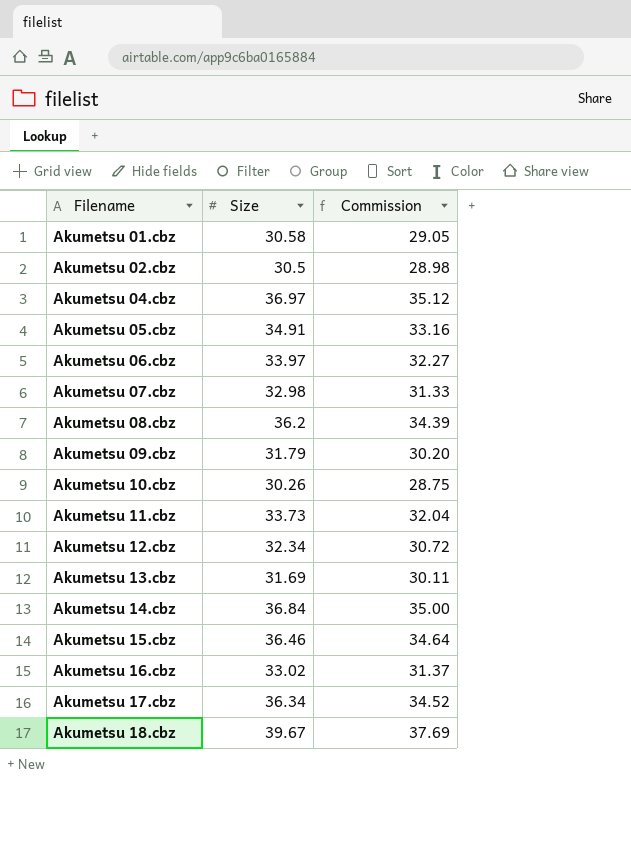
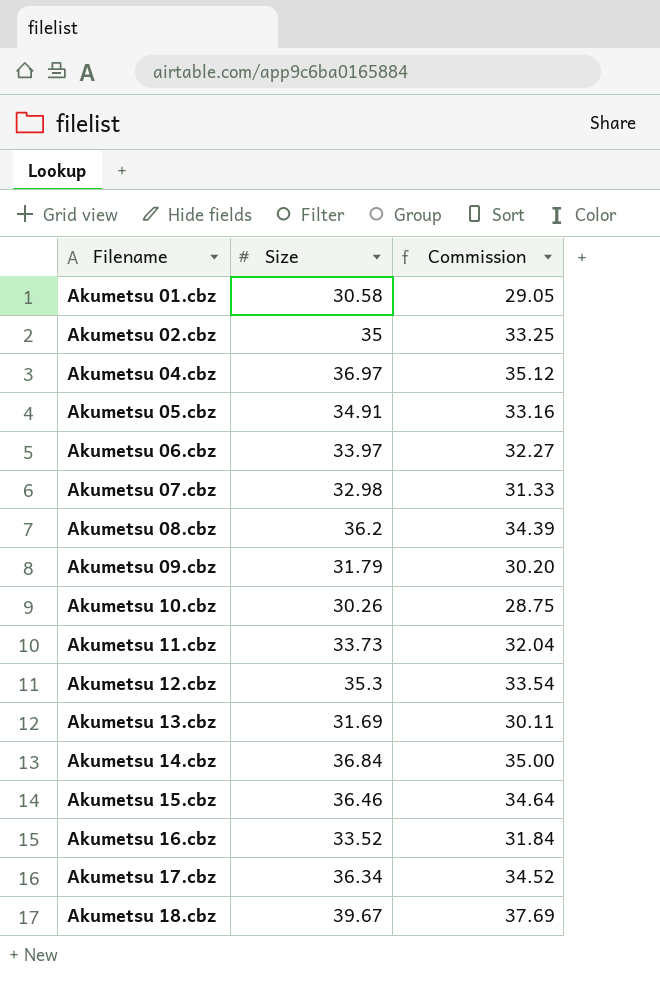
Akumetsu 02.cbz | Size: 30.5 -> 35
Akumetsu 02.cbz | Commission: 28.98 -> 33.25
Akumetsu 12.cbz | Size: 32.34 -> 35.3
Akumetsu 12.cbz | Commission: 30.72 -> 33.54
Akumetsu 16.cbz | Size: 33.02 -> 33.52
Akumetsu 16.cbz | Commission: 31.37 -> 31.84

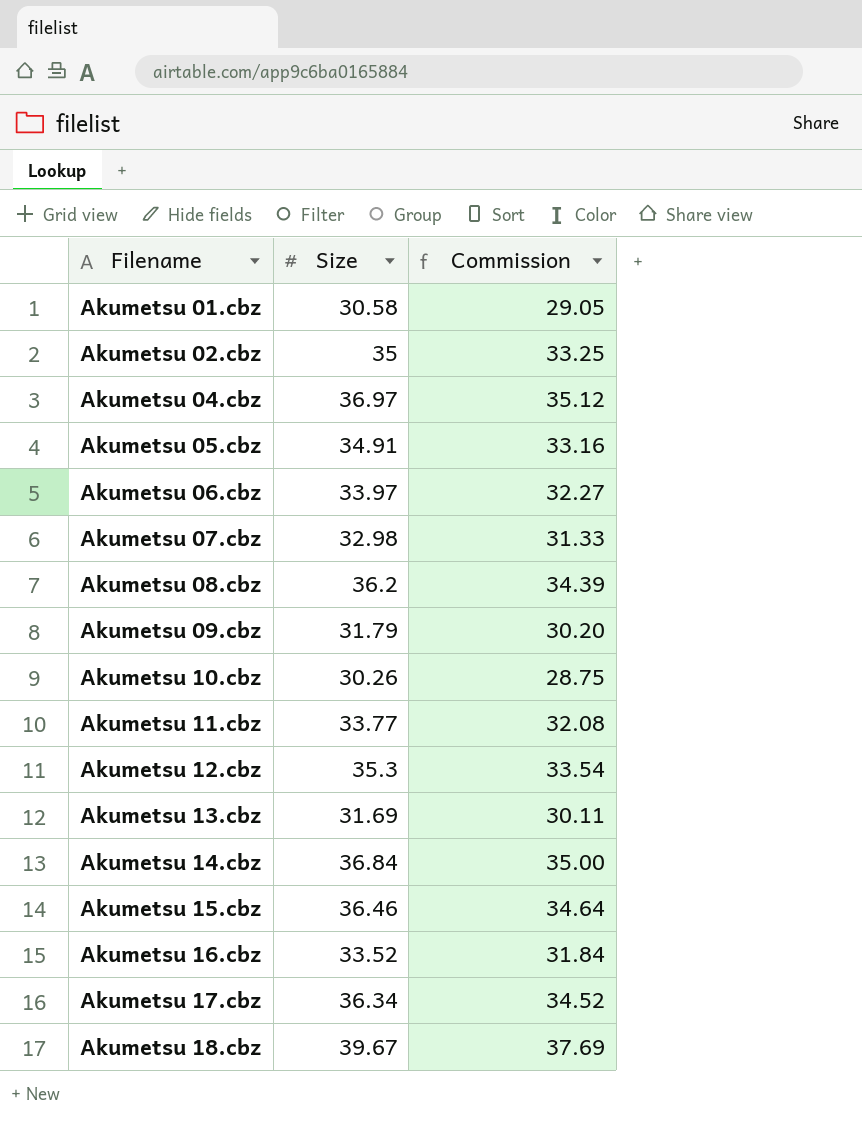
Akumetsu 11.cbz | Size: 33.73 -> 33.77
Akumetsu 11.cbz | Commission: 32.04 -> 32.08

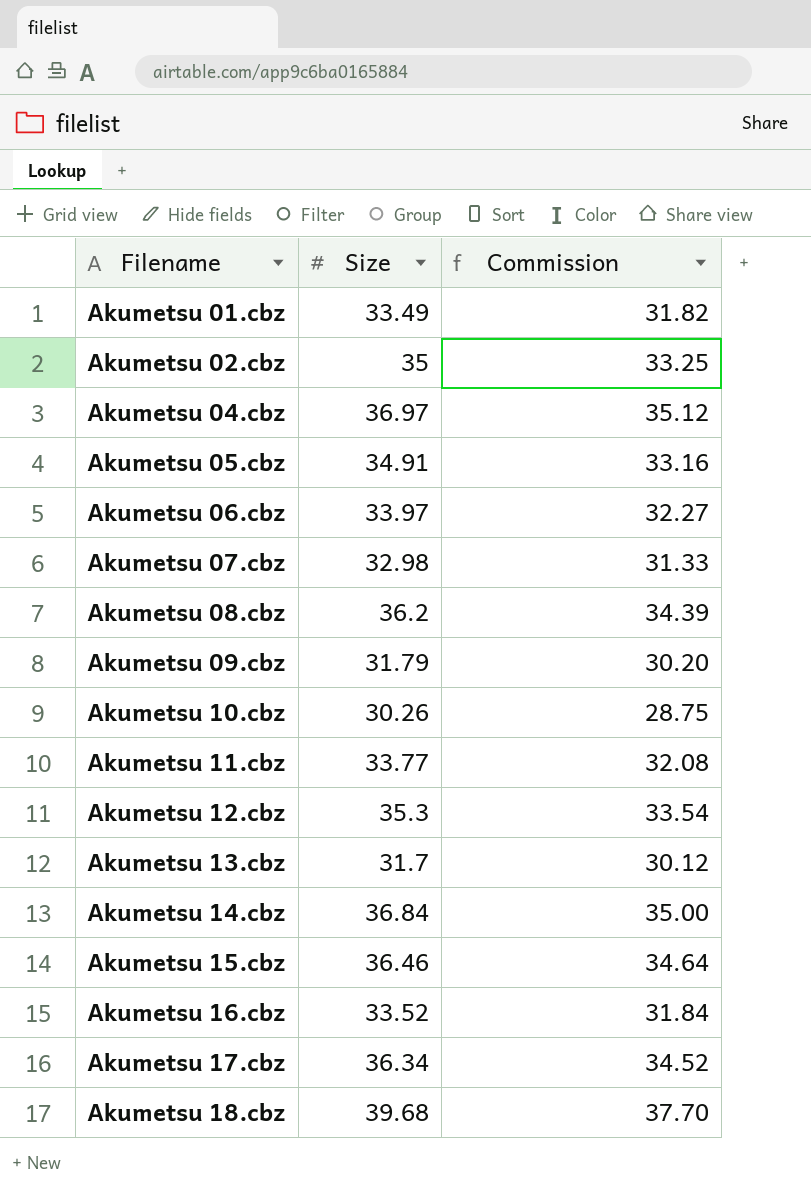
Akumetsu 01.cbz | Size: 30.58 -> 33.49
Akumetsu 01.cbz | Commission: 29.05 -> 31.82
Akumetsu 13.cbz | Size: 31.69 -> 31.7
Akumetsu 13.cbz | Commission: 30.11 -> 30.12
Akumetsu 18.cbz | Size: 39.67 -> 39.68
Akumetsu 18.cbz | Commission: 37.69 -> 37.70

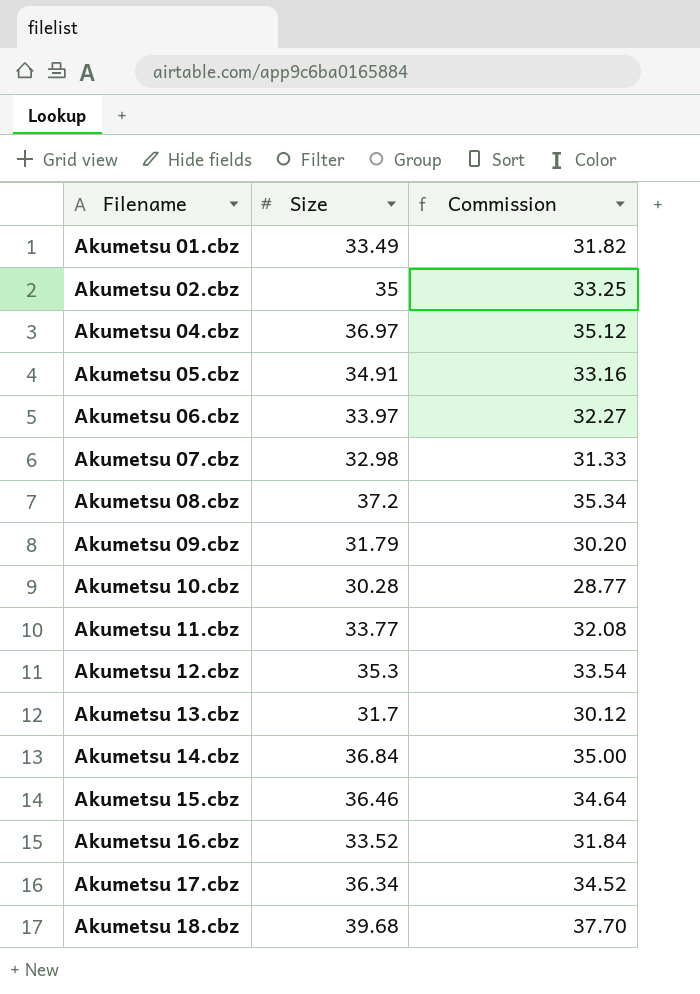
Akumetsu 08.cbz | Size: 36.2 -> 37.2
Akumetsu 08.cbz | Commission: 34.39 -> 35.34
Akumetsu 10.cbz | Size: 30.26 -> 30.28
Akumetsu 10.cbz | Commission: 28.75 -> 28.77

